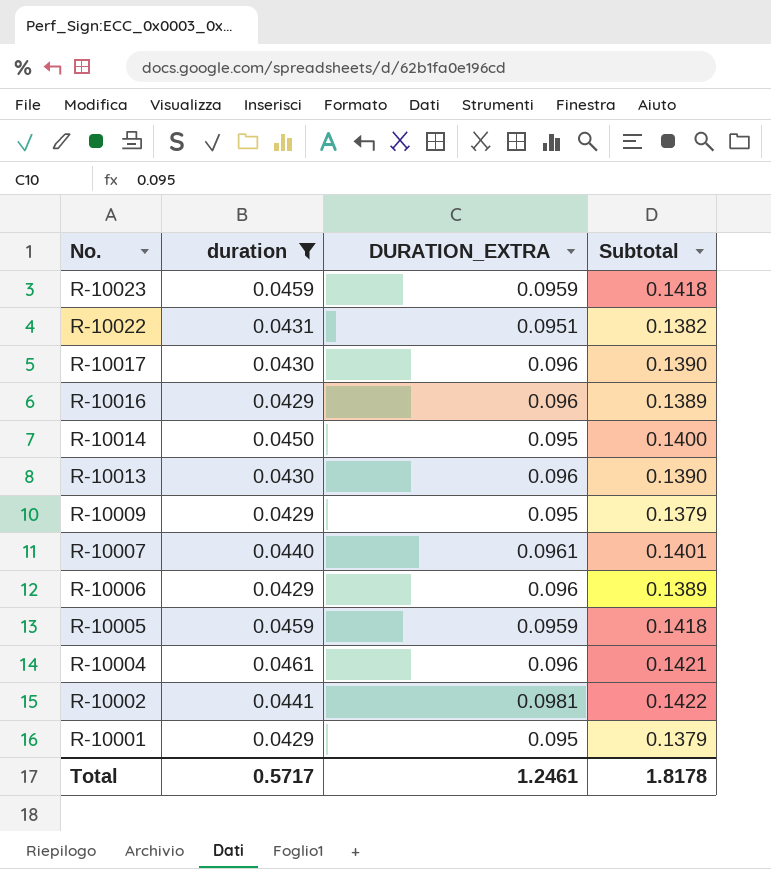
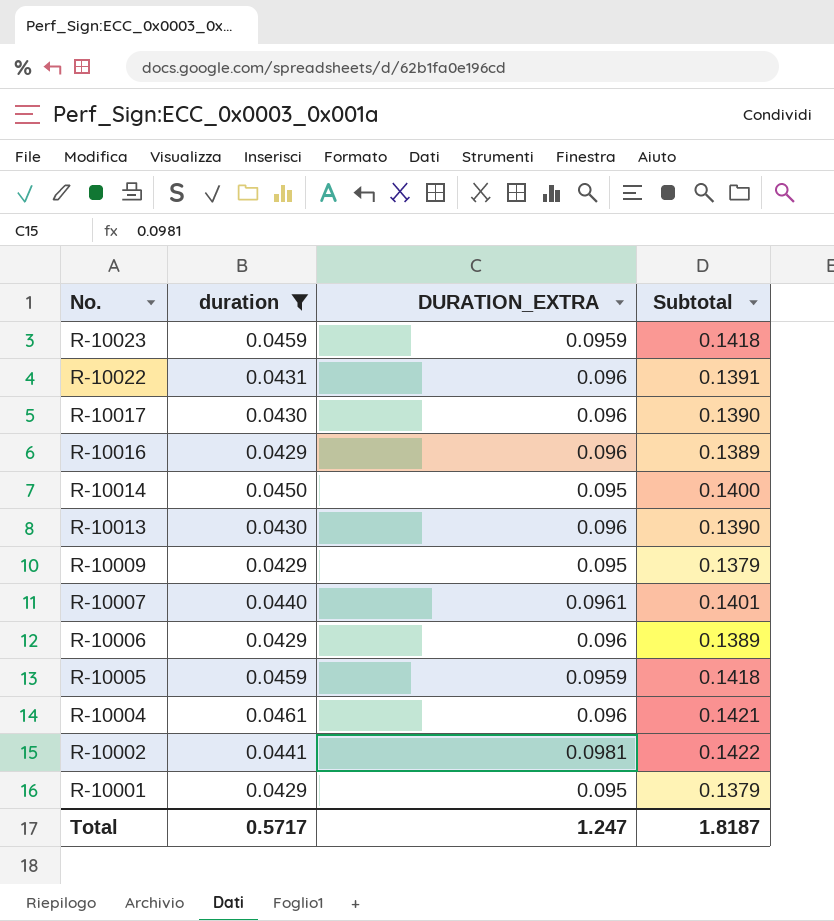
R-10022 | DURATION_EXTRA: 0.0951 -> 0.096
R-10022 | Subtotal: 0.1382 -> 0.1391
Total | DURATION_EXTRA: 1.2461 -> 1.247
Total | Subtotal: 1.8178 -> 1.8187

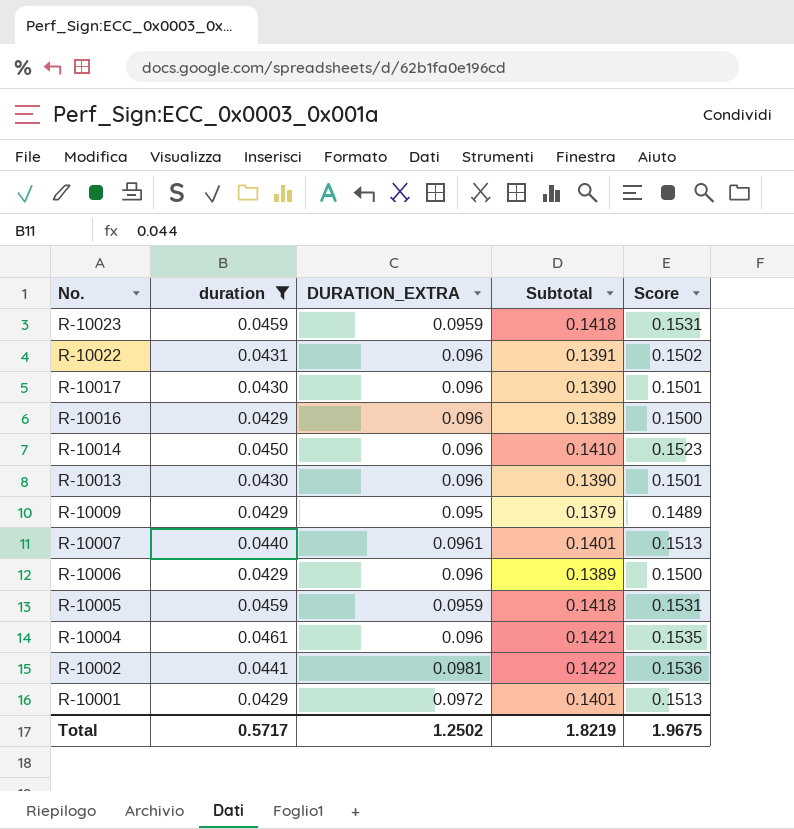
column Score | formula: none -> [Subtotal] * 1.08
R-10014 | DURATION_EXTRA: 0.095 -> 0.096
R-10014 | Subtotal: 0.1400 -> 0.1410
R-10001 | DURATION_EXTRA: 0.095 -> 0.0972
R-10001 | Subtotal: 0.1379 -> 0.1401
Total | DURATION_EXTRA: 1.247 -> 1.2502
Total | Subtotal: 1.8187 -> 1.8219

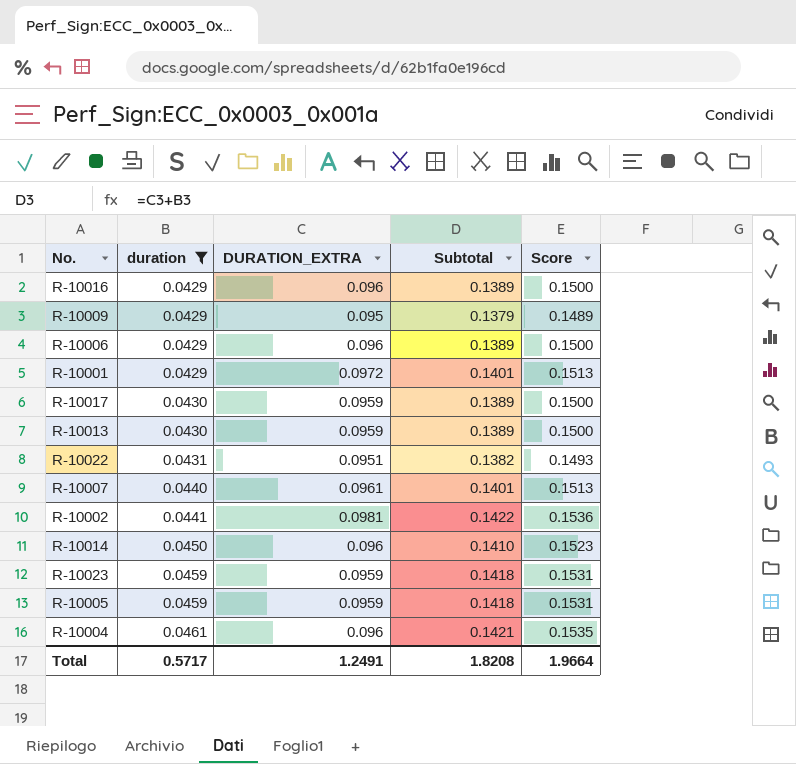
row order: No. descending -> duration ascending
R-10017 | DURATION_EXTRA: 0.096 -> 0.0959
R-10017 | Subtotal: 0.1390 -> 0.1389
R-10017 | Score: 0.1501 -> 0.1500
R-10013 | DURATION_EXTRA: 0.096 -> 0.0959
R-10013 | Subtotal: 0.1390 -> 0.1389
R-10013 | Score: 0.1501 -> 0.1500
R-10022 | DURATION_EXTRA: 0.096 -> 0.0951
R-10022 | Subtotal: 0.1391 -> 0.1382
R-10022 | Score: 0.1502 -> 0.1493
Total | DURATION_EXTRA: 1.2502 -> 1.2491
Total | Subtotal: 1.8219 -> 1.8208
Total | Score: 1.9675 -> 1.9664

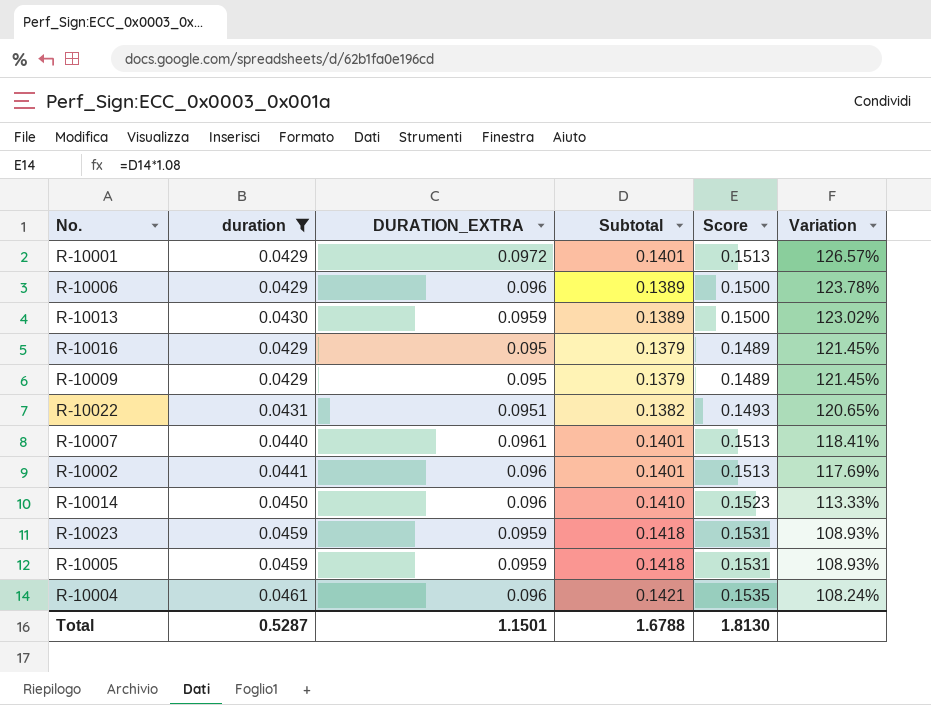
row order: duration ascending -> Variation descending
column Variation | formula: none -> ([DURATION_EXTRA] - [duration]) / [duration]
row R-10017: 0.0430 | 0.0959 | 0.1389 | 0.1500 -> none
R-10016 | DURATION_EXTRA: 0.096 -> 0.095
R-10016 | Subtotal: 0.1389 -> 0.1379
R-10016 | Score: 0.1500 -> 0.1489
R-10002 | DURATION_EXTRA: 0.0981 -> 0.096
R-10002 | Subtotal: 0.1422 -> 0.1401
R-10002 | Score: 0.1536 -> 0.1513
Total | duration: 0.5717 -> 0.5287
Total | DURATION_EXTRA: 1.2491 -> 1.1501
Total | Subtotal: 1.8208 -> 1.6788
Total | Score: 1.9664 -> 1.8130

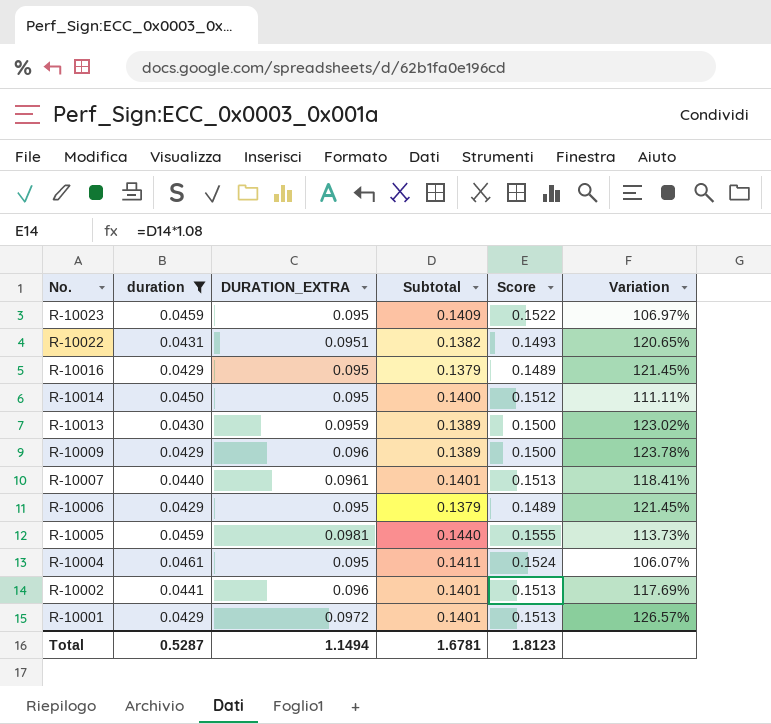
row order: Variation descending -> No. descending
R-10023 | DURATION_EXTRA: 0.0959 -> 0.095
R-10023 | Subtotal: 0.1418 -> 0.1409
R-10023 | Score: 0.1531 -> 0.1522
R-10023 | Variation: 108.93% -> 106.97%
R-10014 | DURATION_EXTRA: 0.096 -> 0.095
R-10014 | Subtotal: 0.1410 -> 0.1400
R-10014 | Score: 0.1523 -> 0.1512
R-10014 | Variation: 113.33% -> 111.11%
R-10009 | DURATION_EXTRA: 0.095 -> 0.096
R-10009 | Subtotal: 0.1379 -> 0.1389
R-10009 | Score: 0.1489 -> 0.1500
R-10009 | Variation: 121.45% -> 123.78%
R-10006 | DURATION_EXTRA: 0.096 -> 0.095
R-10006 | Subtotal: 0.1389 -> 0.1379
R-10006 | Score: 0.1500 -> 0.1489
R-10006 | Variation: 123.78% -> 121.45%
R-10005 | DURATION_EXTRA: 0.0959 -> 0.0981
R-10005 | Subtotal: 0.1418 -> 0.1440
R-10005 | Score: 0.1531 -> 0.1555
R-10005 | Variation: 108.93% -> 113.73%
R-10004 | DURATION_EXTRA: 0.096 -> 0.095
R-10004 | Subtotal: 0.1421 -> 0.1411
R-10004 | Score: 0.1535 -> 0.1524
R-10004 | Variation: 108.24% -> 106.07%
Total | DURATION_EXTRA: 1.1501 -> 1.1494
Total | Subtotal: 1.6788 -> 1.6781
Total | Score: 1.8130 -> 1.8123

